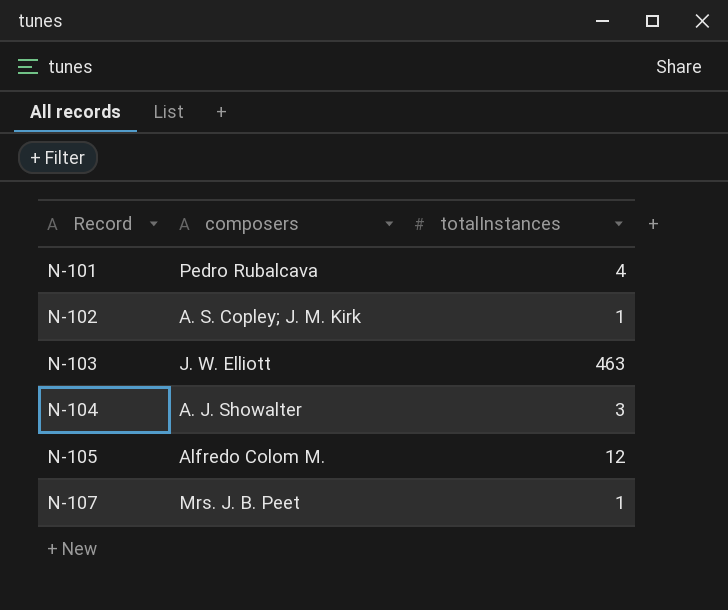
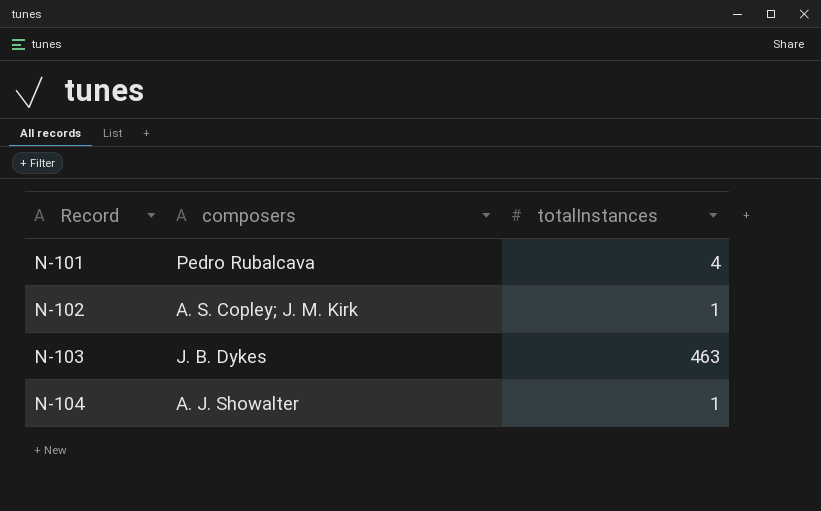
row N-105: Alfredo Colom M. | 12 -> none
row N-107: Mrs. J. B. Peet | 1 -> none
N-103 | composers: J. W. Elliott -> J. B. Dykes
N-104 | totalInstances: 3 -> 1

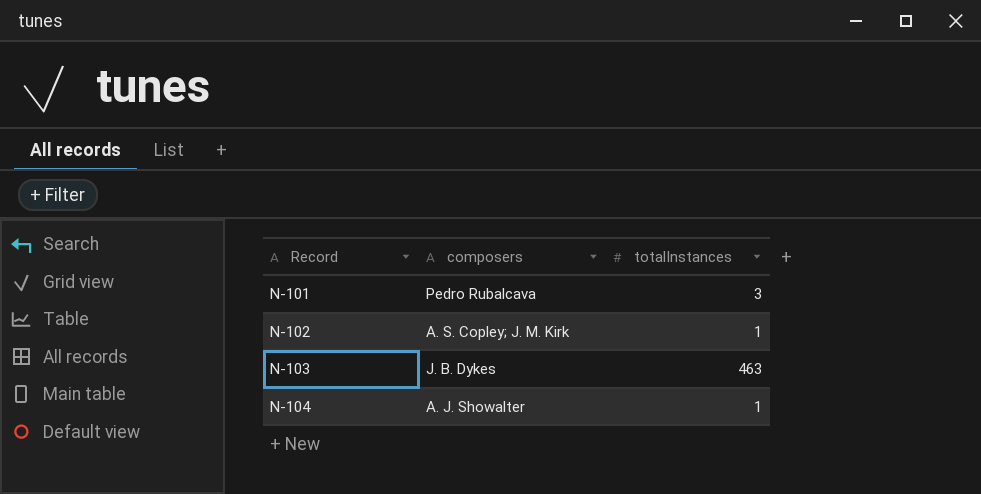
N-101 | totalInstances: 4 -> 3

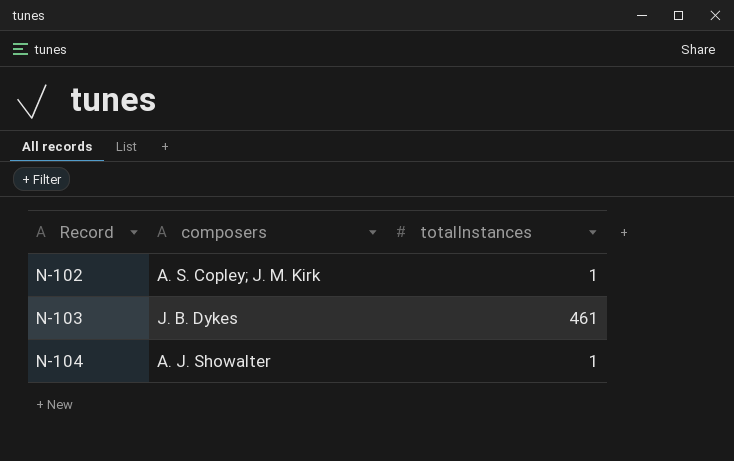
row N-101: Pedro Rubalcava | 3 -> none
N-103 | totalInstances: 463 -> 461

